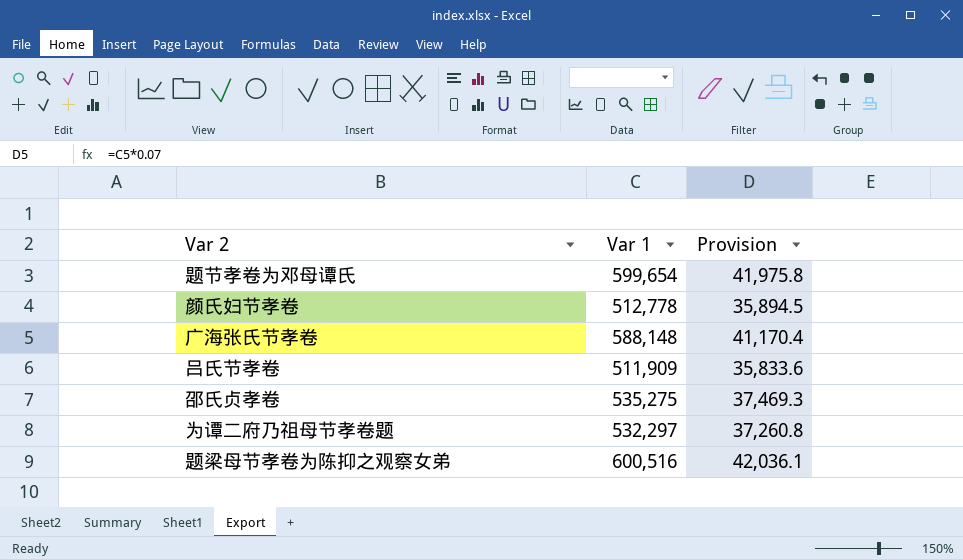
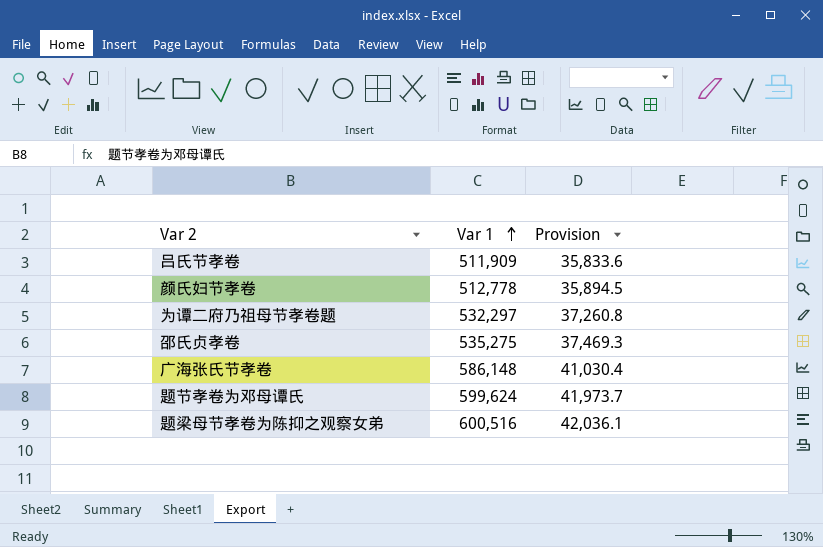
row order: none -> Var 1 ascending
广海张氏节孝卷 | Var 1: 588,148 -> 586,148
广海张氏节孝卷 | Provision: 41,170.4 -> 41,030.4
题节孝卷为邓母谭氏 | Var 1: 599,654 -> 599,624
题节孝卷为邓母谭氏 | Provision: 41,975.8 -> 41,973.7

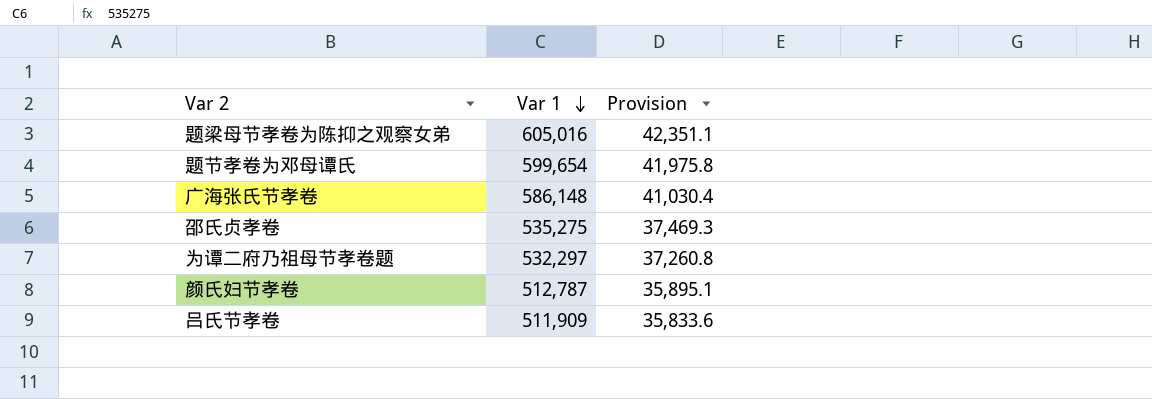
row order: Var 1 ascending -> Var 1 descending
题梁母节孝卷为陈抑之观察女弟 | Var 1: 600,516 -> 605,016
题梁母节孝卷为陈抑之观察女弟 | Provision: 42,036.1 -> 42,351.1
题节孝卷为邓母谭氏 | Var 1: 599,624 -> 599,654
题节孝卷为邓母谭氏 | Provision: 41,973.7 -> 41,975.8
颜氏妇节孝卷 | Var 1: 512,778 -> 512,787
颜氏妇节孝卷 | Provision: 35,894.5 -> 35,895.1

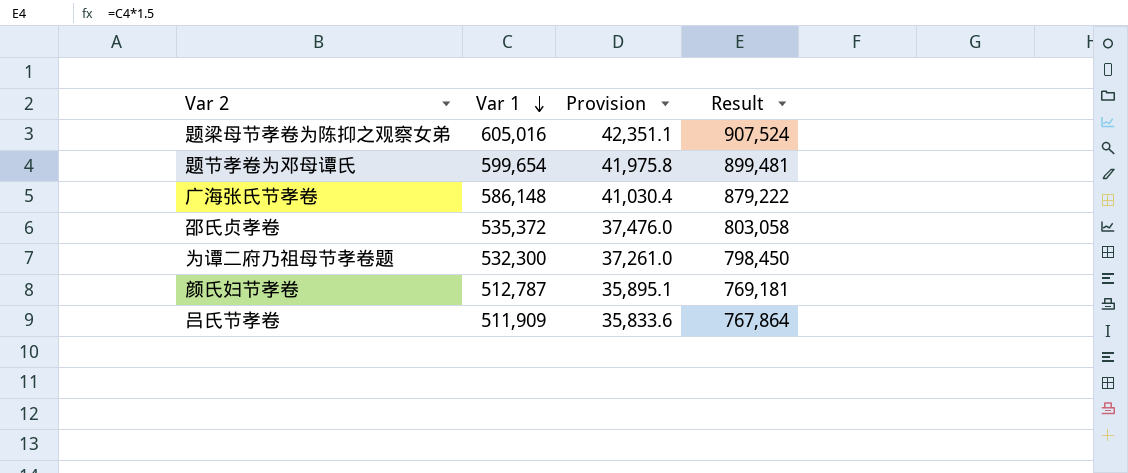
column Result | formula: none -> [Var 1] * 1.5
邵氏贞孝卷 | Var 1: 535,275 -> 535,372
邵氏贞孝卷 | Provision: 37,469.3 -> 37,476.0
为谭二府乃祖母节孝卷题 | Var 1: 532,297 -> 532,300
为谭二府乃祖母节孝卷题 | Provision: 37,260.8 -> 37,261.0

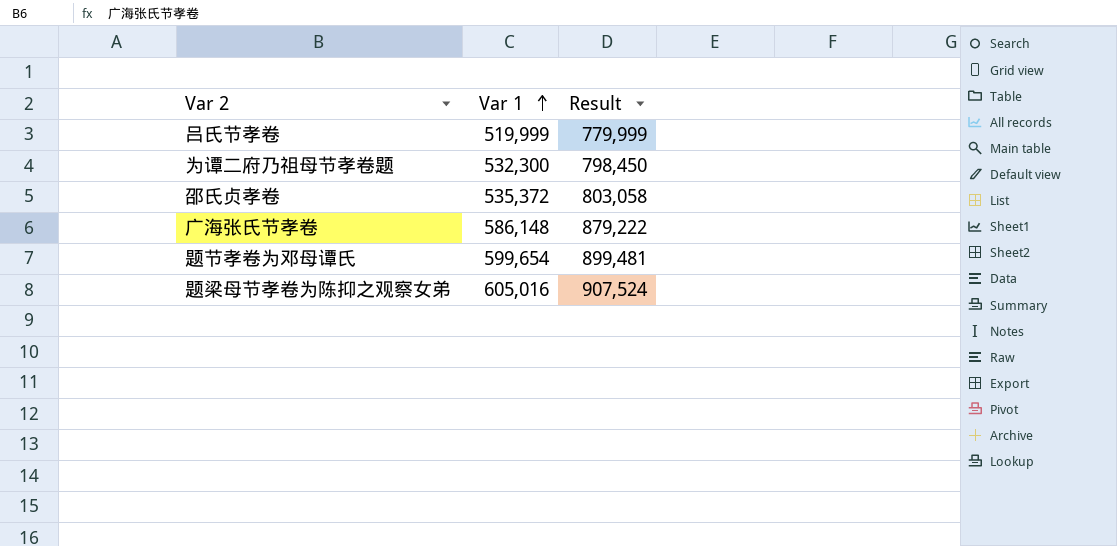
row order: Var 1 descending -> Var 1 ascending
column Provision | formula: [Var 1] * 0.07 -> none
row 颜氏妇节孝卷: 512,787 | 35,895.1 | 769,181 -> none
吕氏节孝卷 | Var 1: 511,909 -> 519,999
吕氏节孝卷 | Result: 767,864 -> 779,999

